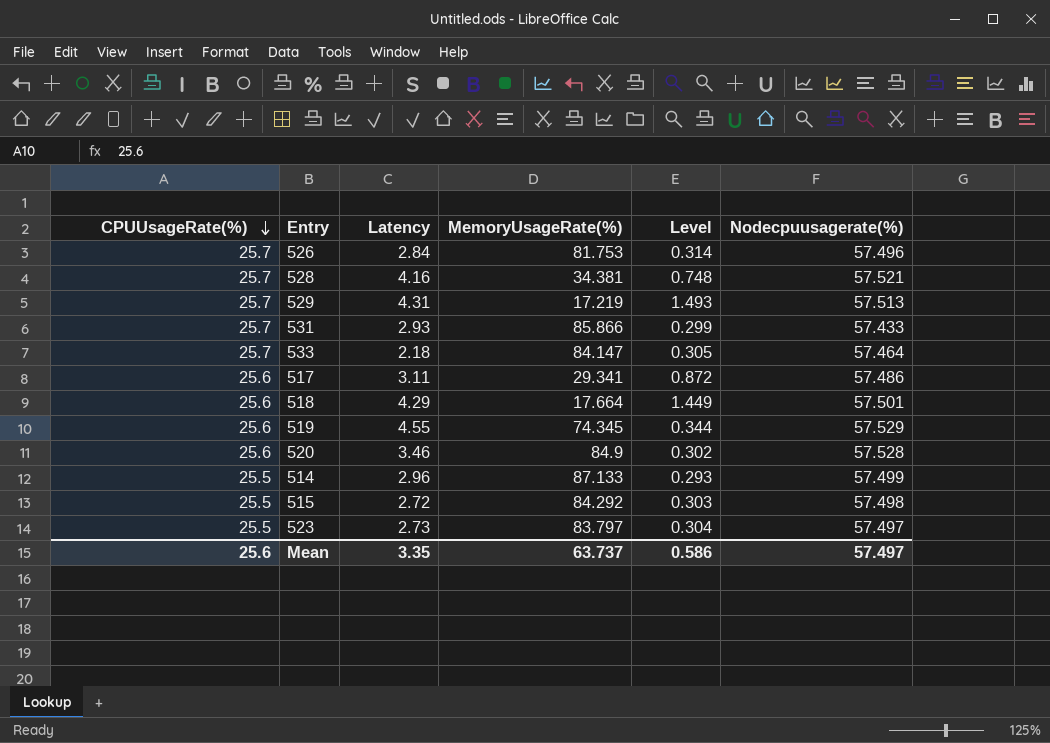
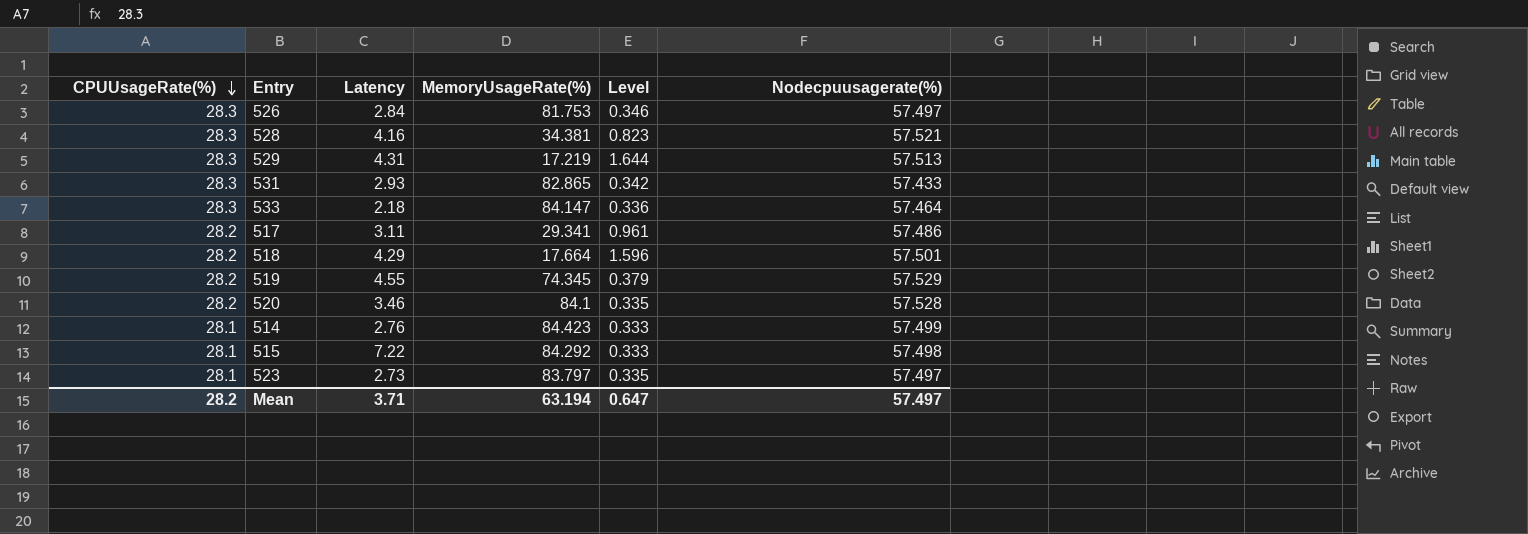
526 | CPUUsageRate(%): 25.7 -> 28.3
526 | Level: 0.314 -> 0.346
526 | Nodecpuusagerate(%): 57.496 -> 57.497
528 | CPUUsageRate(%): 25.7 -> 28.3
528 | Level: 0.748 -> 0.823
529 | CPUUsageRate(%): 25.7 -> 28.3
529 | Level: 1.493 -> 1.644
531 | CPUUsageRate(%): 25.7 -> 28.3
531 | MemoryUsageRate(%): 85.866 -> 82.865
531 | Level: 0.299 -> 0.342
533 | CPUUsageRate(%): 25.7 -> 28.3
533 | Level: 0.305 -> 0.336
517 | CPUUsageRate(%): 25.6 -> 28.2
517 | Level: 0.872 -> 0.961
518 | CPUUsageRate(%): 25.6 -> 28.2
518 | Level: 1.449 -> 1.596
519 | CPUUsageRate(%): 25.6 -> 28.2
519 | Level: 0.344 -> 0.379
520 | CPUUsageRate(%): 25.6 -> 28.2
520 | MemoryUsageRate(%): 84.9 -> 84.1
520 | Level: 0.302 -> 0.335
514 | CPUUsageRate(%): 25.5 -> 28.1
514 | Latency: 2.96 -> 2.76
514 | MemoryUsageRate(%): 87.133 -> 84.423
514 | Level: 0.293 -> 0.333
515 | CPUUsageRate(%): 25.5 -> 28.1
515 | Latency: 2.72 -> 7.22
515 | Level: 0.303 -> 0.333
523 | CPUUsageRate(%): 25.5 -> 28.1
523 | Level: 0.304 -> 0.335
Mean | CPUUsageRate(%): 25.6 -> 28.2
Mean | Latency: 3.35 -> 3.71
Mean | MemoryUsageRate(%): 63.737 -> 63.194
Mean | Level: 0.586 -> 0.647

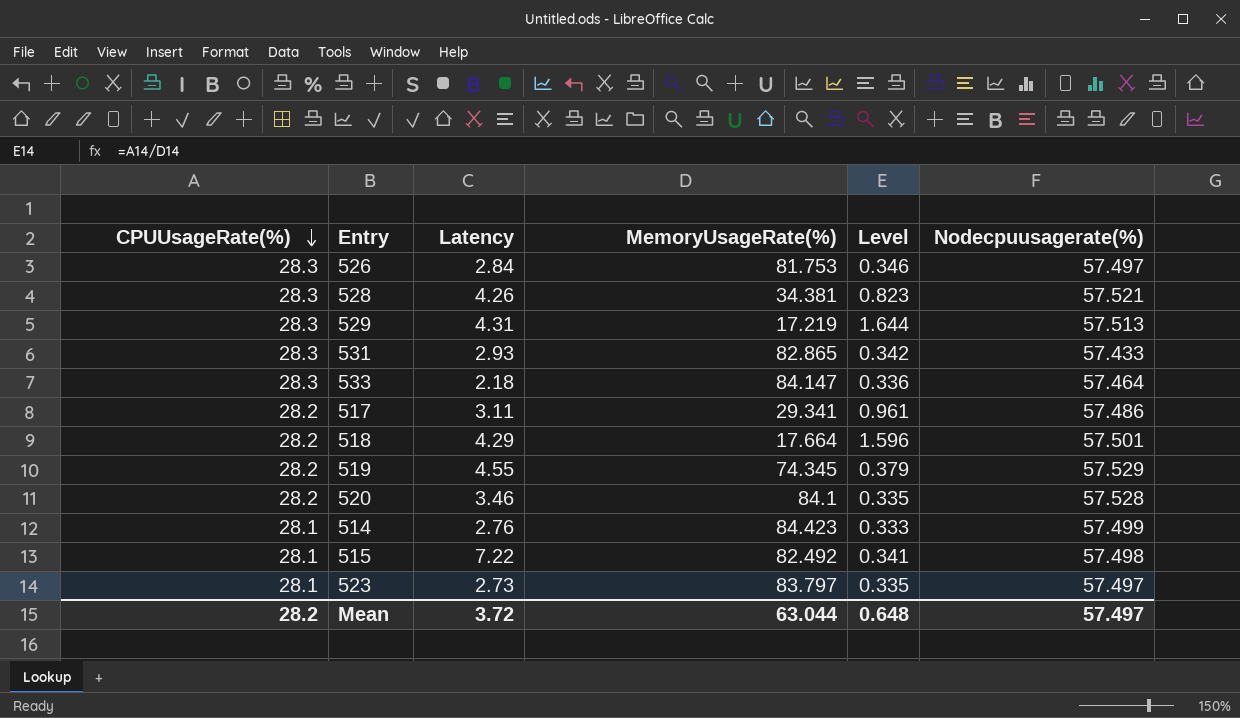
528 | Latency: 4.16 -> 4.26
515 | MemoryUsageRate(%): 84.292 -> 82.492
515 | Level: 0.333 -> 0.341
Mean | Latency: 3.71 -> 3.72
Mean | MemoryUsageRate(%): 63.194 -> 63.044
Mean | Level: 0.647 -> 0.648

